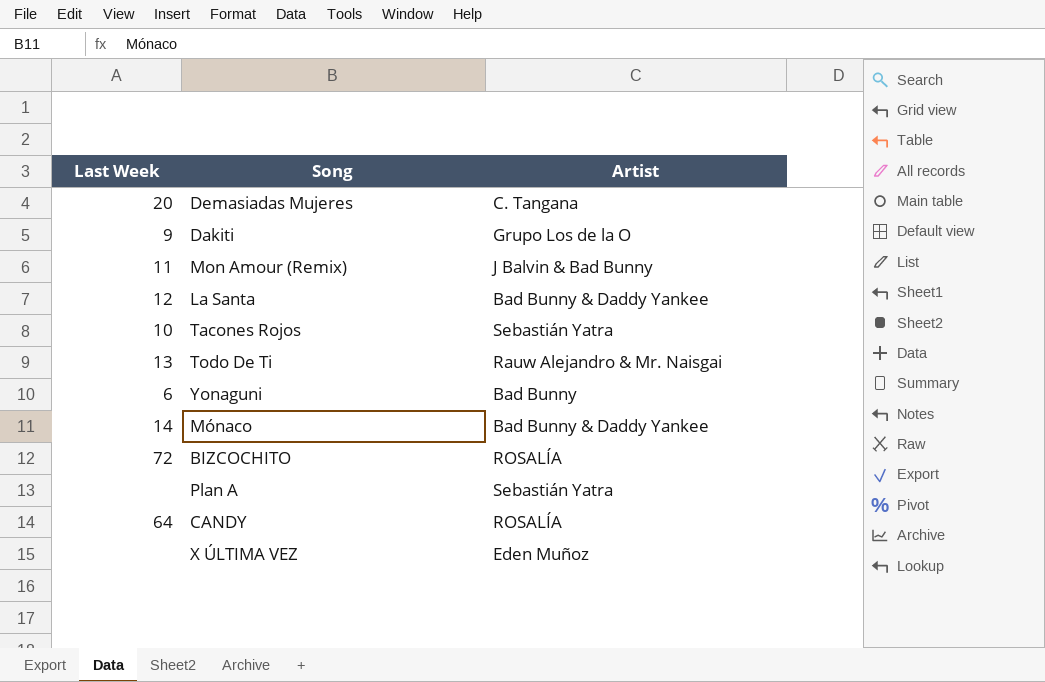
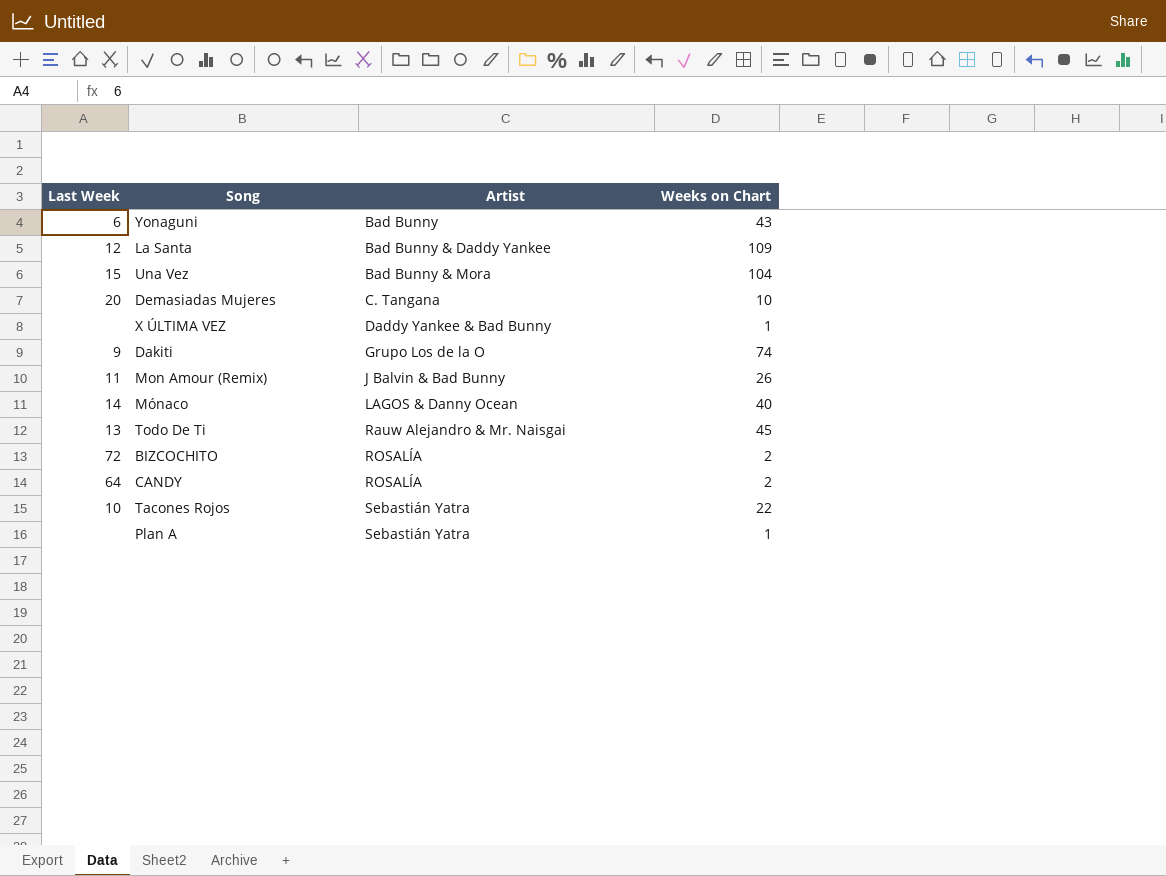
row order: none -> Artist ascending
column Weeks on Chart | position: none -> 4
row Una Vez: none -> 15 | Bad Bunny & Mora | 104
X ÚLTIMA VEZ | Artist: Eden Muñoz -> Daddy Yankee & Bad Bunny
Mónaco | Artist: Bad Bunny & Daddy Yankee -> LAGOS & Danny Ocean

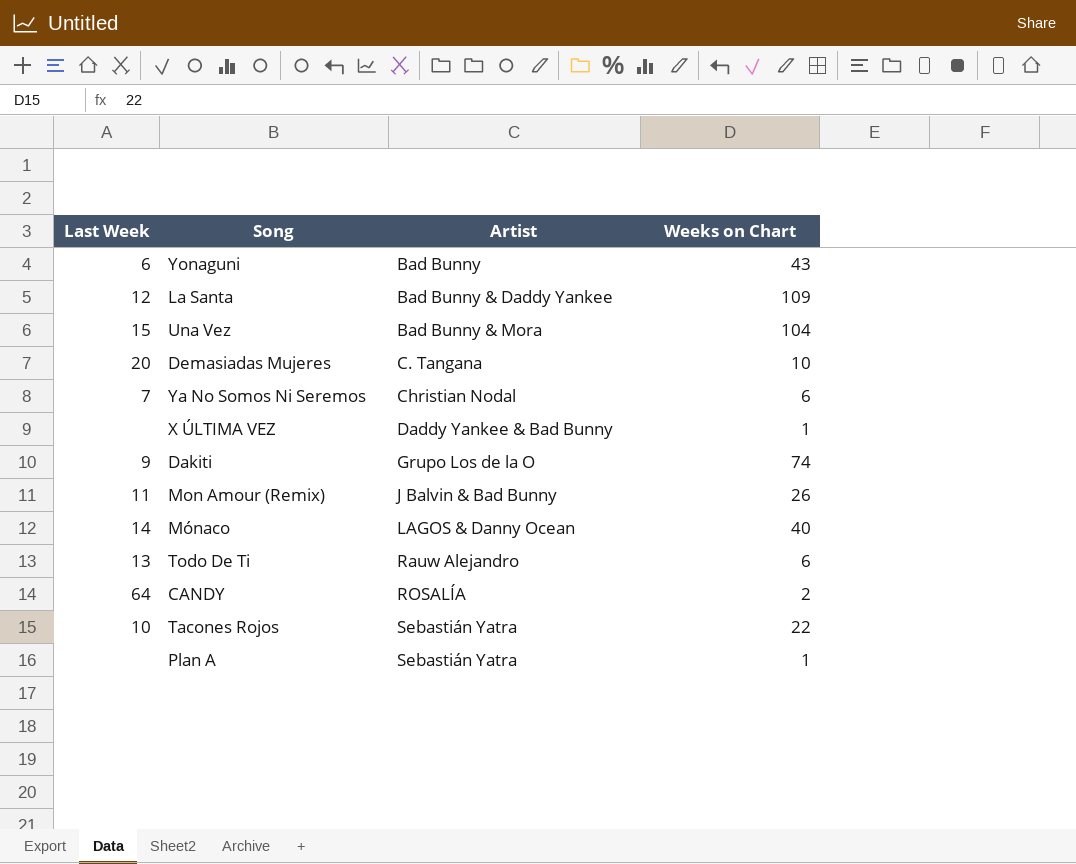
row BIZCOCHITO: 72 | ROSALÍA | 2 -> none
row Ya No Somos Ni Seremos: none -> 7 | Christian Nodal | 6
Todo De Ti | Artist: Rauw Alejandro & Mr. Naisgai -> Rauw Alejandro
Todo De Ti | Weeks on Chart: 45 -> 6

